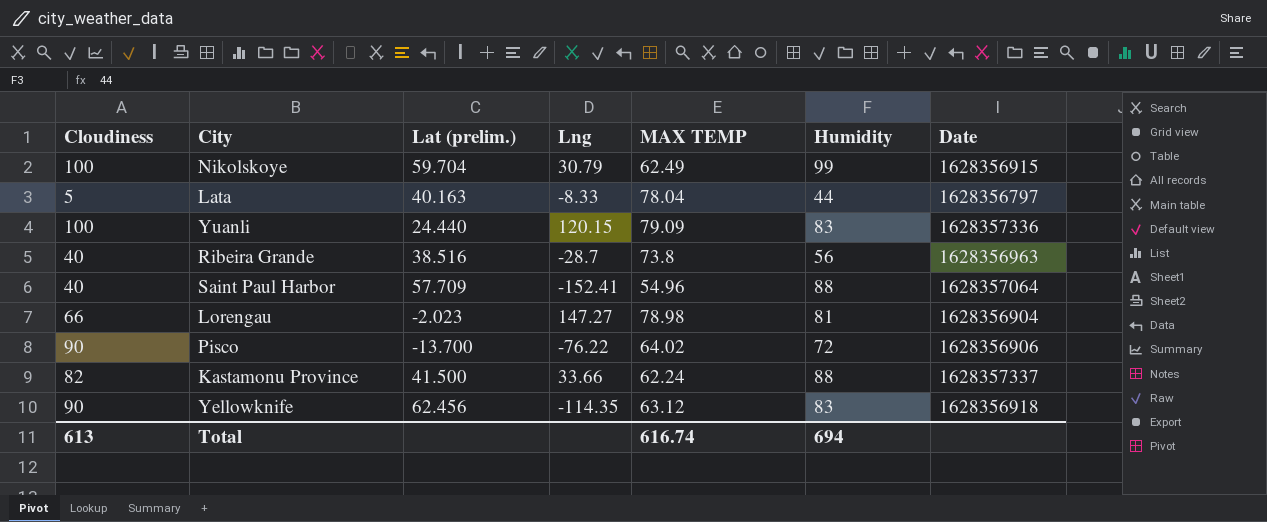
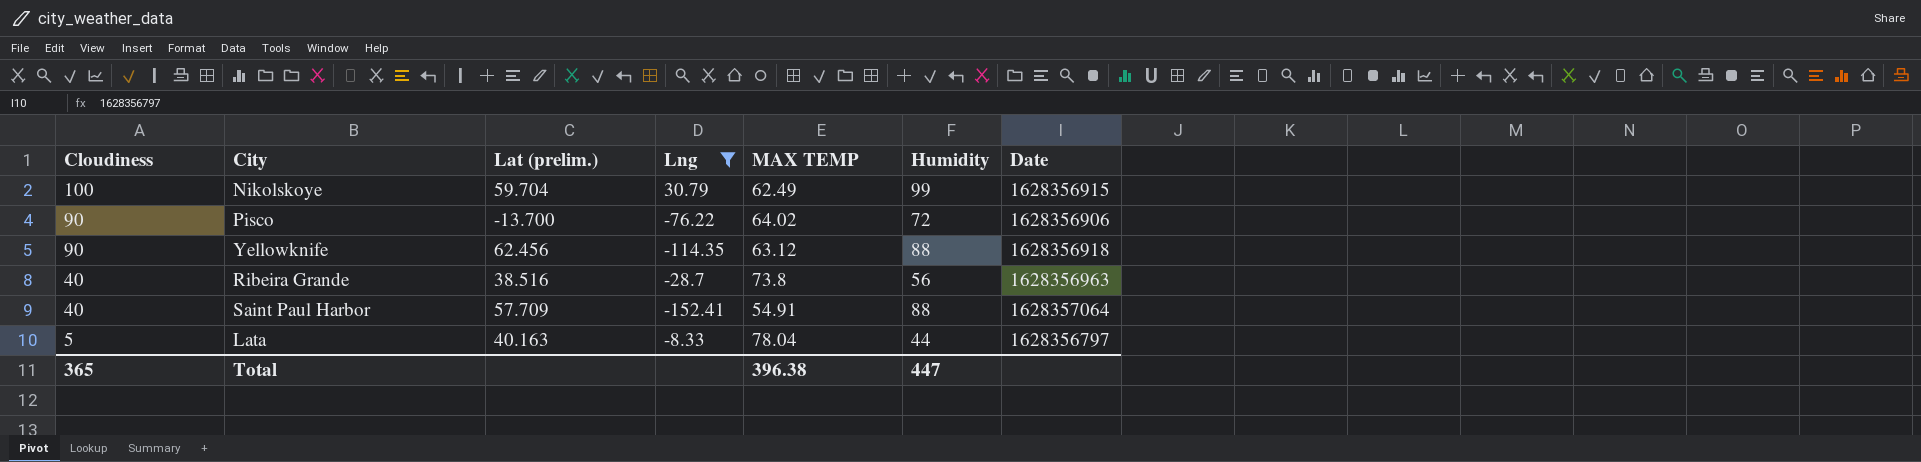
filter: none -> Lng <= 30.79
row order: none -> Cloudiness descending
Yellowknife | Humidity: 83 -> 88
Saint Paul Harbor | MAX TEMP: 54.96 -> 54.91
Total | Cloudiness: 613 -> 365
Total | MAX TEMP: 616.74 -> 396.38
Total | Humidity: 694 -> 447

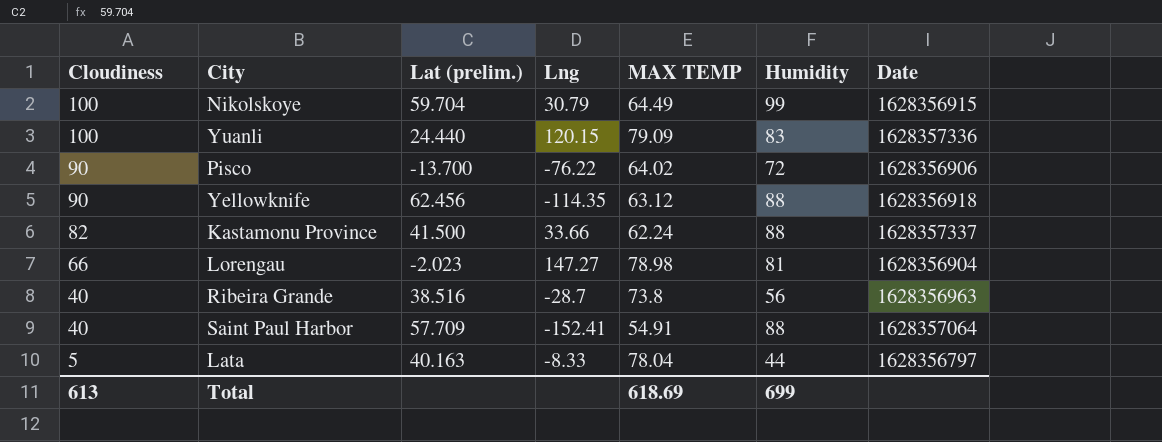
filter: Lng <= 30.79 -> none
Nikolskoye | MAX TEMP: 62.49 -> 64.49
Total | Cloudiness: 365 -> 613
Total | MAX TEMP: 396.38 -> 618.69
Total | Humidity: 447 -> 699

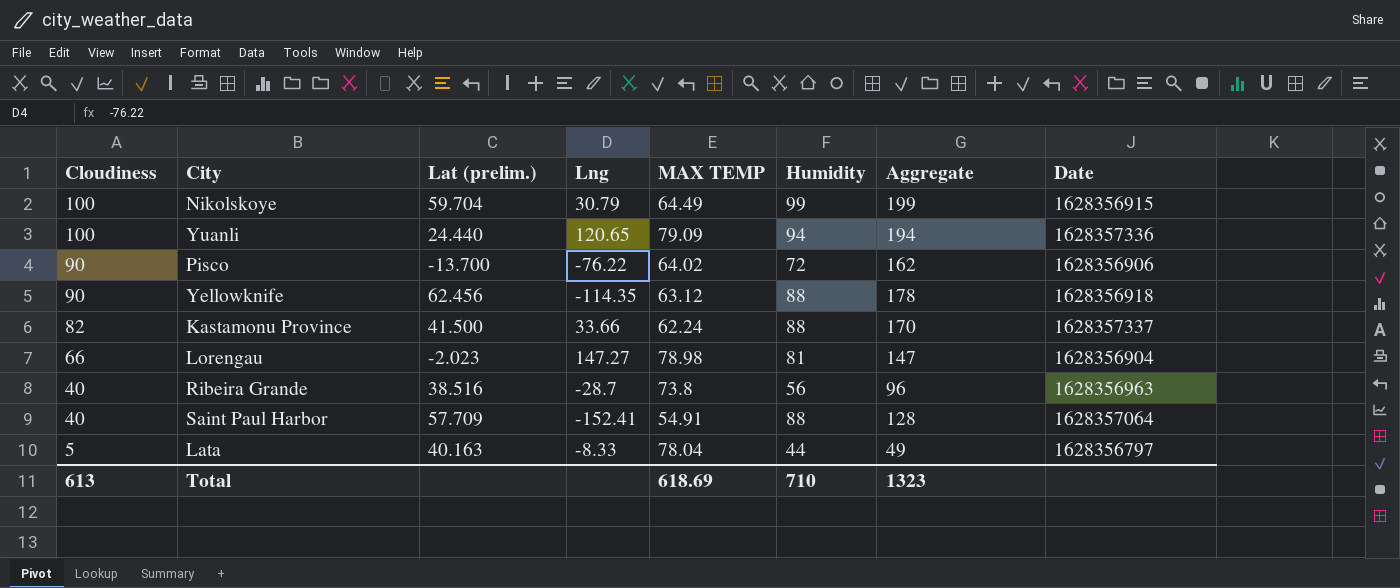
column Aggregate | formula: none -> [Cloudiness] + [Humidity]
Yuanli | Lng: 120.15 -> 120.65
Yuanli | Humidity: 83 -> 94
Total | Humidity: 699 -> 710

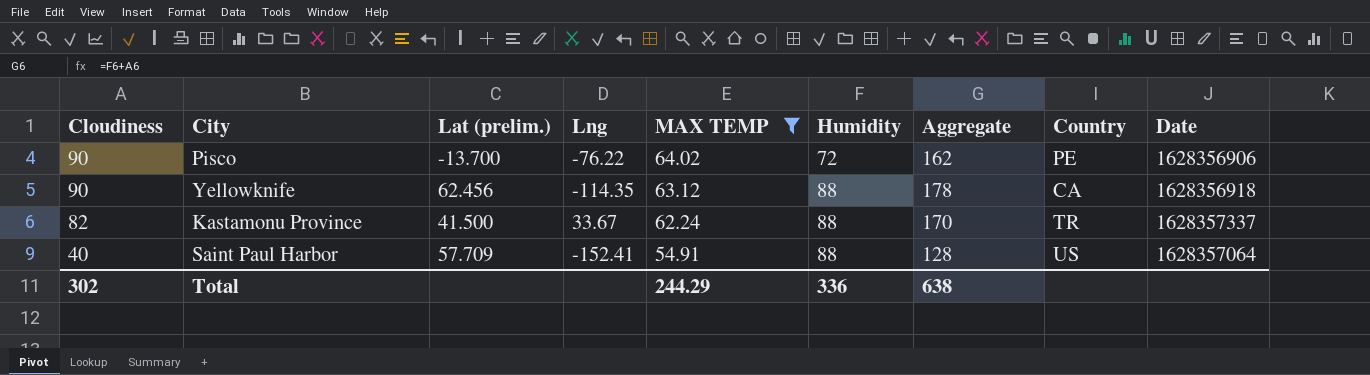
filter: none -> MAX TEMP <= 64.02
column Country | position: none -> 8
Kastamonu Province | Lng: 33.66 -> 33.67
Total | Cloudiness: 613 -> 302
Total | MAX TEMP: 618.69 -> 244.29
Total | Humidity: 710 -> 336
Total | Aggregate: 1323 -> 638

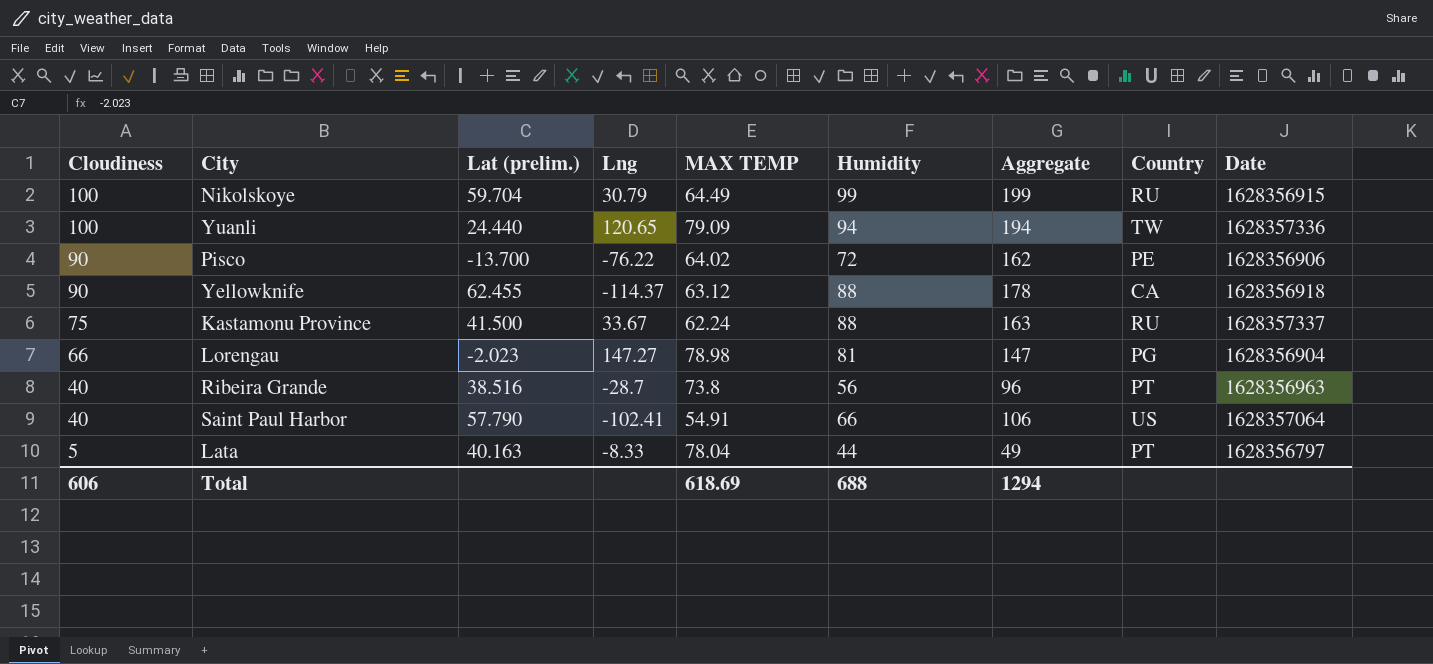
filter: MAX TEMP <= 64.02 -> none
Yellowknife | Lat (prelim.): 62.456 -> 62.455
Yellowknife | Lng: -114.35 -> -114.37
Kastamonu Province | Cloudiness: 82 -> 75
Kastamonu Province | Aggregate: 170 -> 163
Kastamonu Province | Country: TR -> RU
Saint Paul Harbor | Lat (prelim.): 57.709 -> 57.790
Saint Paul Harbor | Lng: -152.41 -> -102.41
Saint Paul Harbor | Humidity: 88 -> 66
Saint Paul Harbor | Aggregate: 128 -> 106
Total | Cloudiness: 302 -> 606
Total | MAX TEMP: 244.29 -> 618.69
Total | Humidity: 336 -> 688
Total | Aggregate: 638 -> 1294

